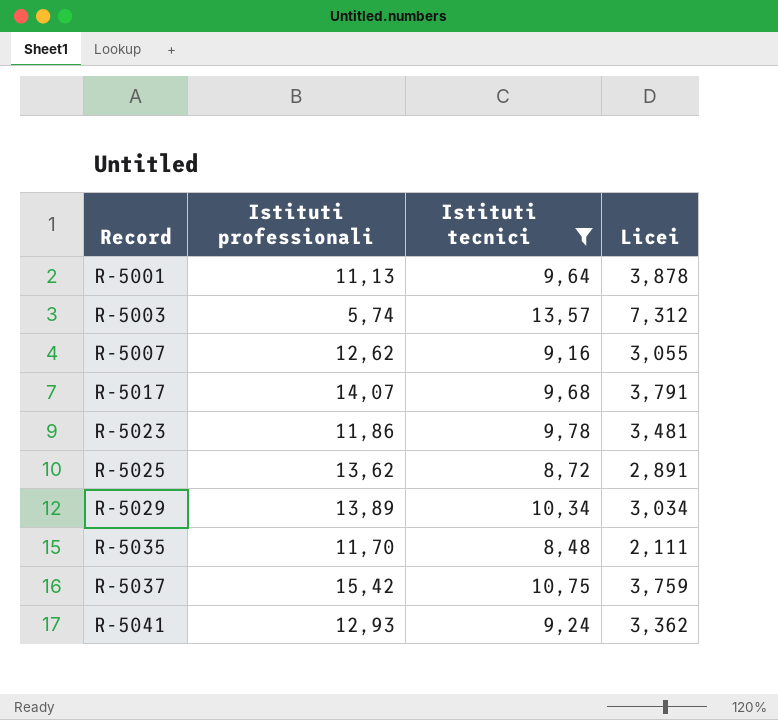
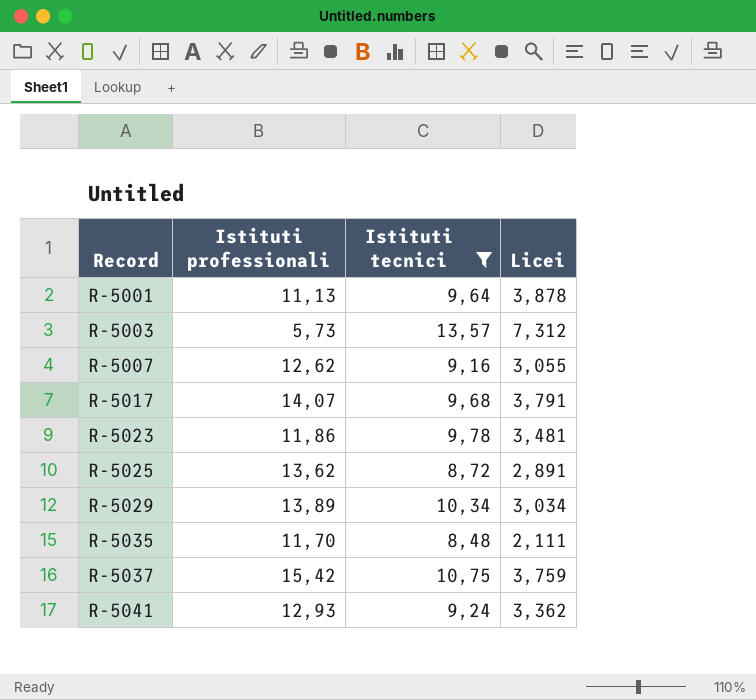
R-5003 | Istituti professionali: 5,74 -> 5,73

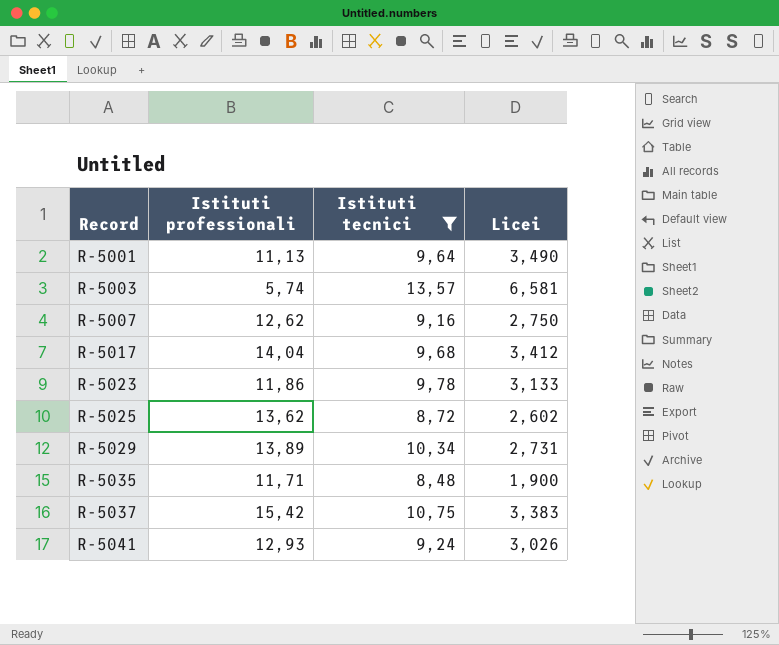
R-5001 | Licei: 3,878 -> 3,490
R-5003 | Istituti professionali: 5,73 -> 5,74
R-5003 | Licei: 7,312 -> 6,581
R-5007 | Licei: 3,055 -> 2,750
R-5017 | Istituti professionali: 14,07 -> 14,04
R-5017 | Licei: 3,791 -> 3,412
R-5023 | Licei: 3,481 -> 3,133
R-5025 | Licei: 2,891 -> 2,602
R-5029 | Licei: 3,034 -> 2,731
R-5035 | Istituti professionali: 11,70 -> 11,71
R-5035 | Licei: 2,111 -> 1,900
R-5037 | Licei: 3,759 -> 3,383
R-5041 | Licei: 3,362 -> 3,026

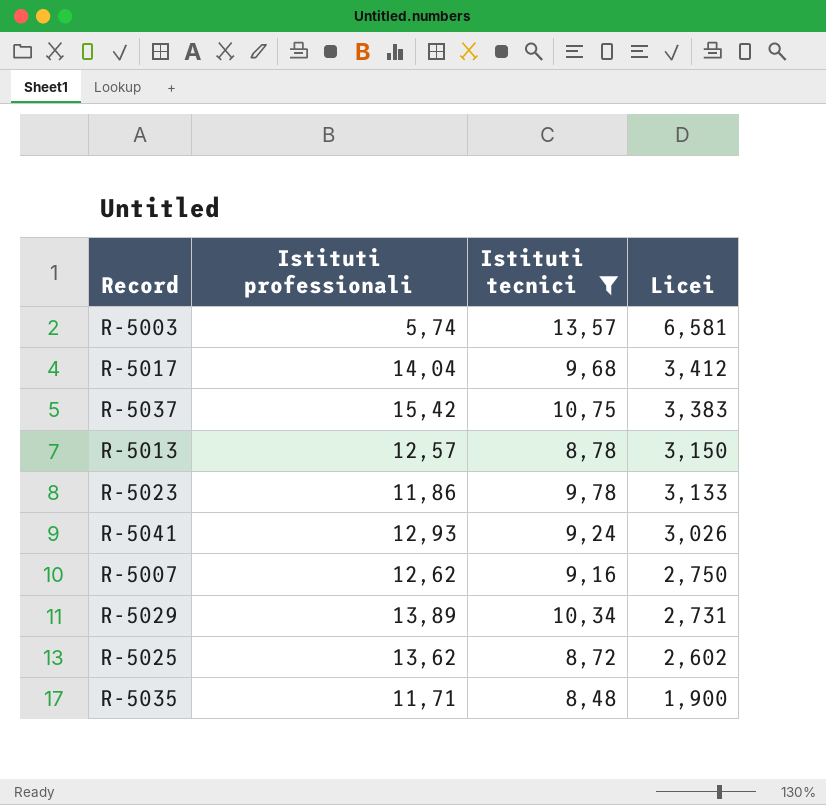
row order: Record ascending -> Licei descending
row R-5001: 11,13 | 9,64 | 3,490 -> none
row R-5013: none -> 12,57 | 8,78 | 3,150

